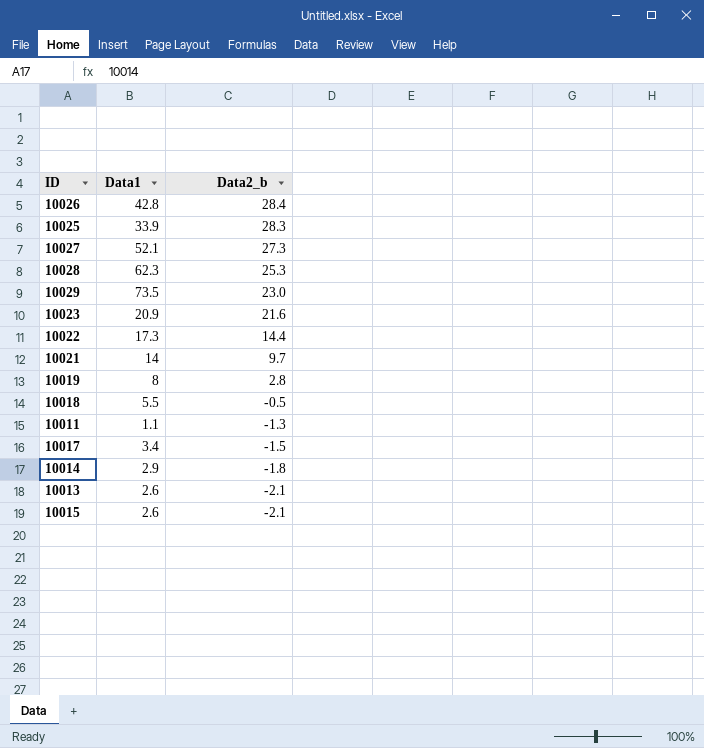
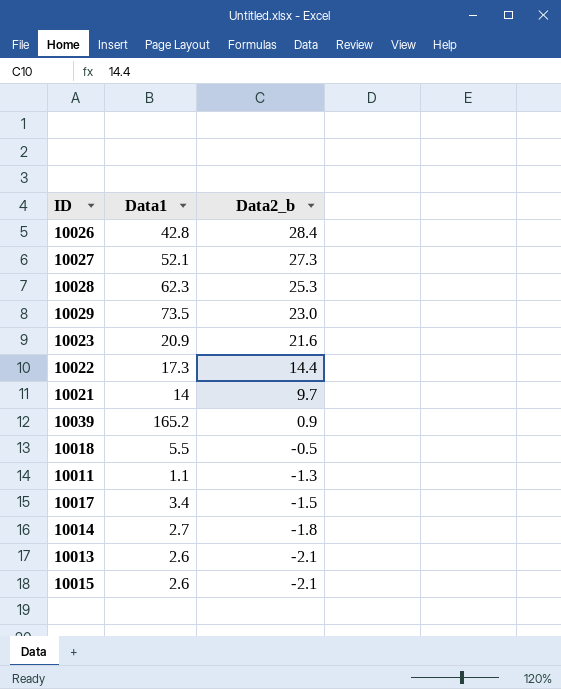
row 10025: 33.9 | 28.3 -> none
row 10019: 8 | 2.8 -> none
row 10039: none -> 165.2 | 0.9
10014 | Data1: 2.9 -> 2.7

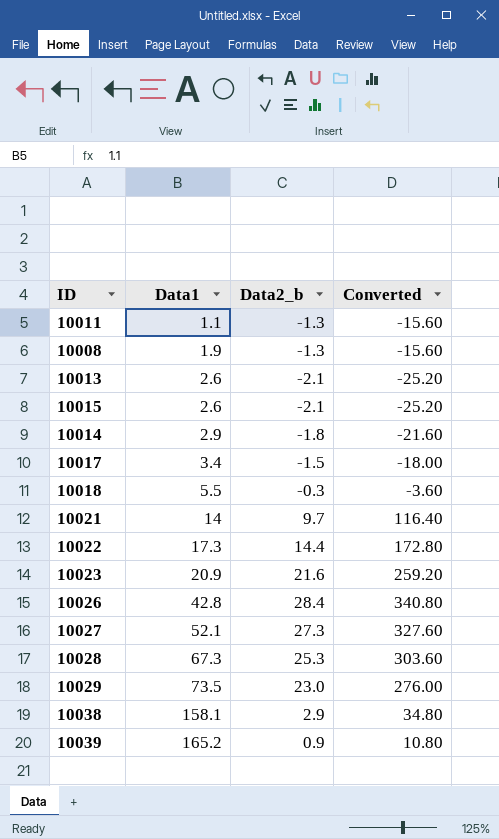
row order: Data2_b descending -> Data1 ascending
column Converted | formula: none -> [Data2_b] * 12
row 10008: none -> 1.9 | -1.3 | -15.60
10014 | Data1: 2.7 -> 2.9
10018 | Data2_b: -0.5 -> -0.3
10028 | Data1: 62.3 -> 67.3
row 10038: none -> 158.1 | 2.9 | 34.80

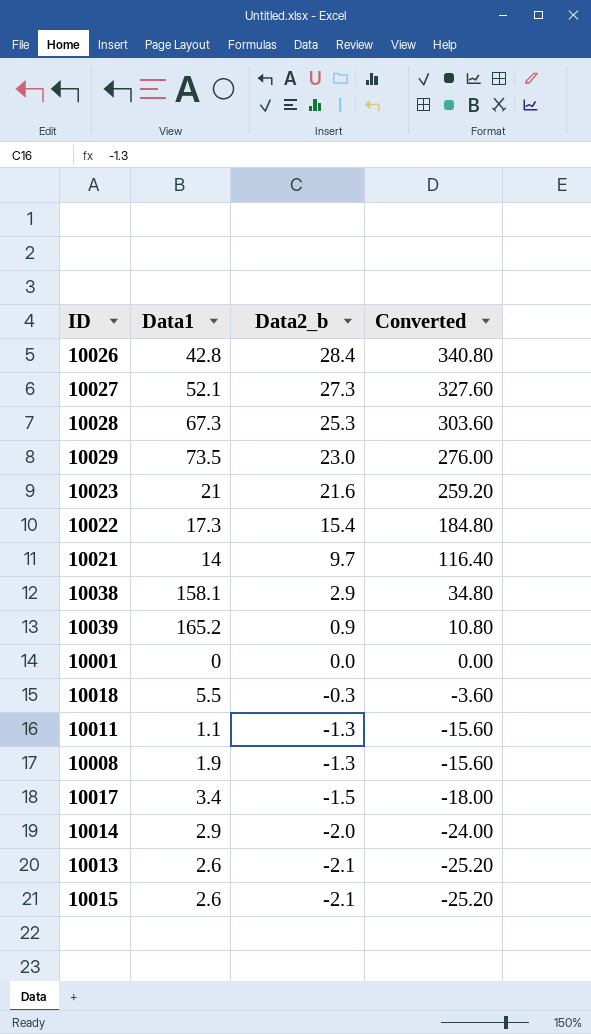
row order: Data1 ascending -> Data2_b descending
10023 | Data1: 20.9 -> 21
10022 | Data2_b: 14.4 -> 15.4
10022 | Converted: 172.80 -> 184.80
row 10001: none -> 0 | 0.0 | 0.00
10014 | Data2_b: -1.8 -> -2.0
10014 | Converted: -21.60 -> -24.00

